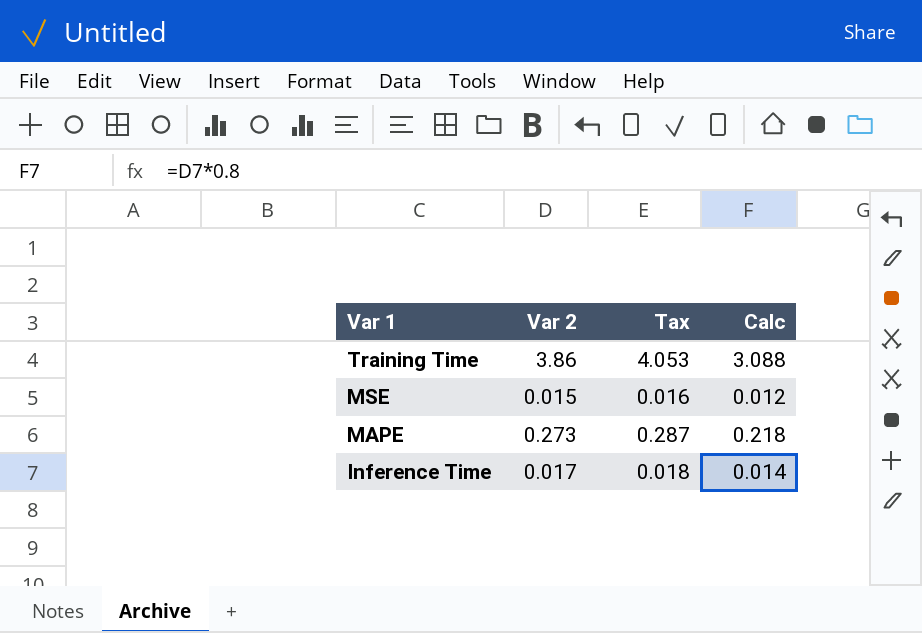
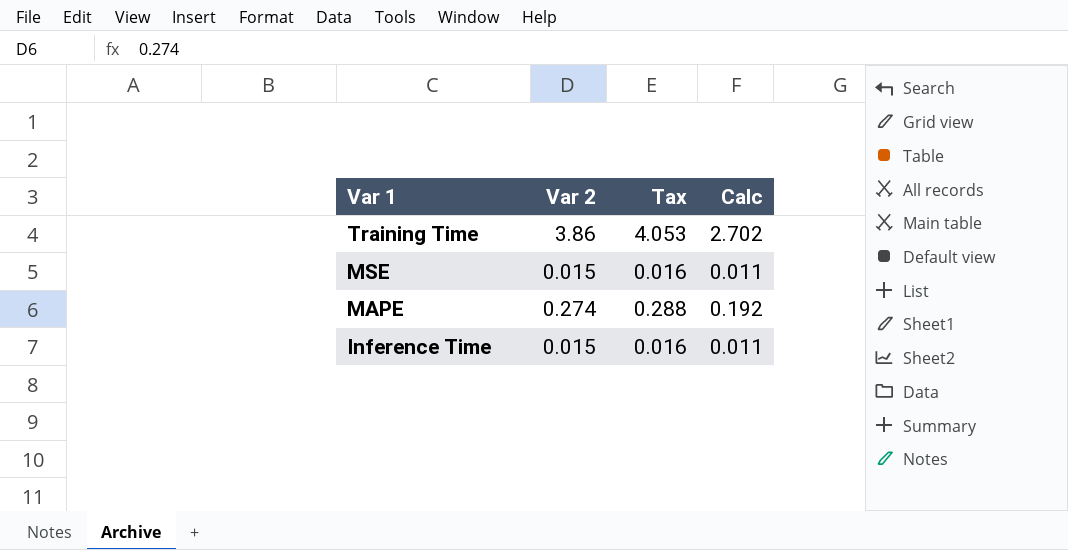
column Calc | formula: [Var 2] * 0.8 -> [Var 2] * 0.7
MAPE | Var 2: 0.273 -> 0.274
MAPE | Tax: 0.287 -> 0.288
Inference Time | Var 2: 0.017 -> 0.015
Inference Time | Tax: 0.018 -> 0.016

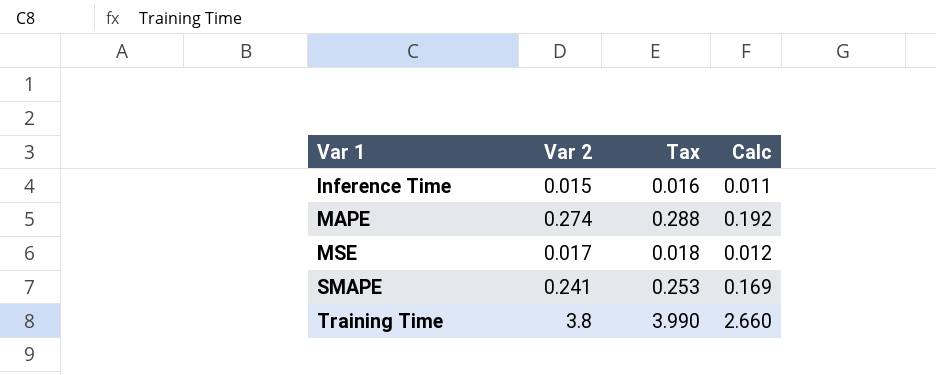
row order: Var 1 descending -> Var 1 ascending
MSE | Var 2: 0.015 -> 0.017
MSE | Tax: 0.016 -> 0.018
MSE | Calc: 0.011 -> 0.012
row SMAPE: none -> 0.241 | 0.253 | 0.169
Training Time | Var 2: 3.86 -> 3.8
Training Time | Tax: 4.053 -> 3.990
Training Time | Calc: 2.702 -> 2.660

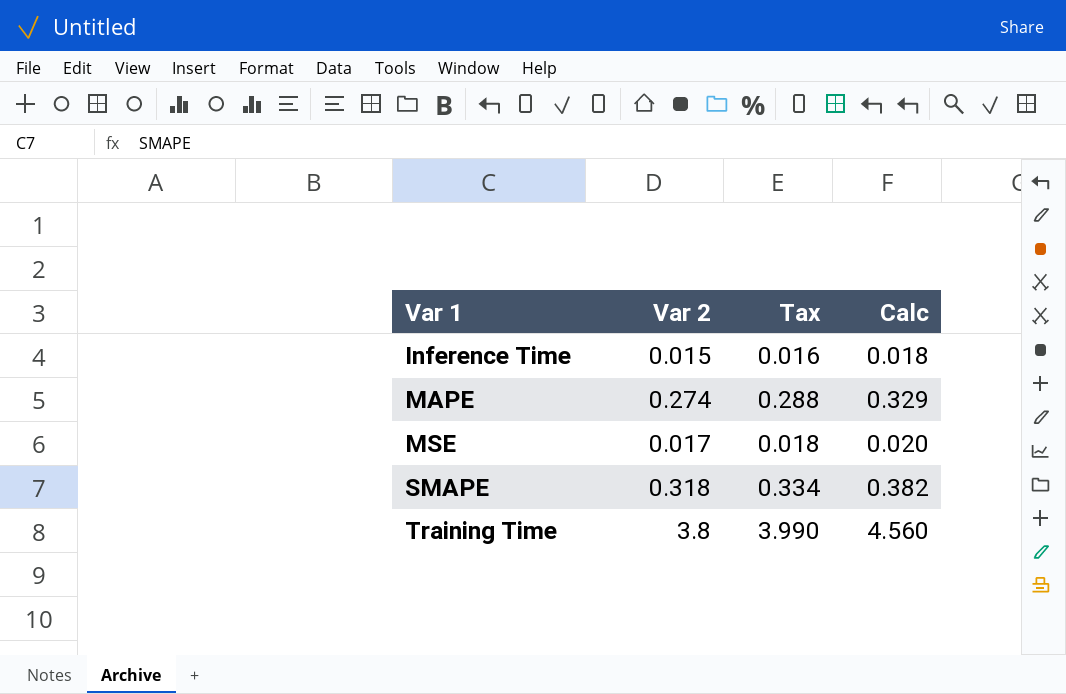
column Calc | formula: [Var 2] * 0.7 -> [Var 2] * 1.2
SMAPE | Var 2: 0.241 -> 0.318
SMAPE | Tax: 0.253 -> 0.334

